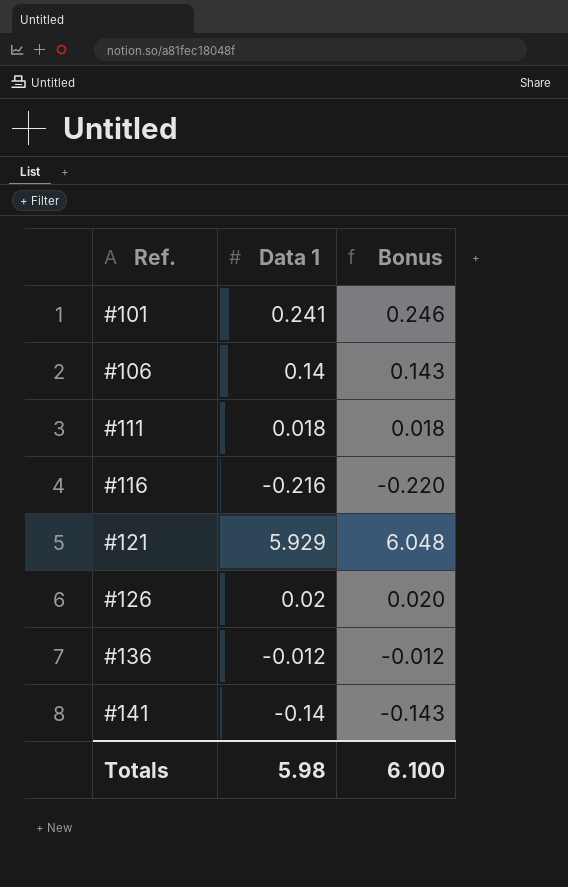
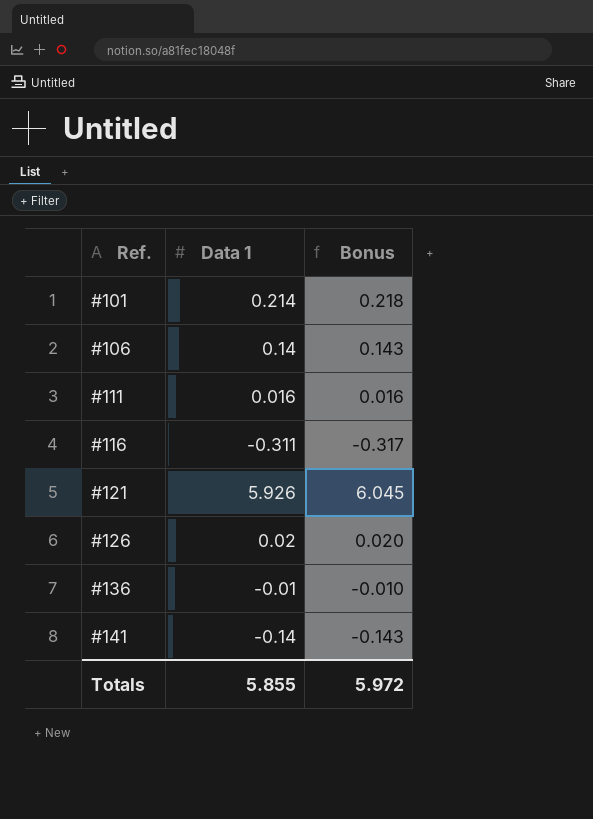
#101 | Data 1: 0.241 -> 0.214
#101 | Bonus: 0.246 -> 0.218
#111 | Data 1: 0.018 -> 0.016
#111 | Bonus: 0.018 -> 0.016
#116 | Data 1: -0.216 -> -0.311
#116 | Bonus: -0.220 -> -0.317
#121 | Data 1: 5.929 -> 5.926
#121 | Bonus: 6.048 -> 6.045
#136 | Data 1: -0.012 -> -0.01
#136 | Bonus: -0.012 -> -0.010
Totals | Data 1: 5.98 -> 5.855
Totals | Bonus: 6.100 -> 5.972

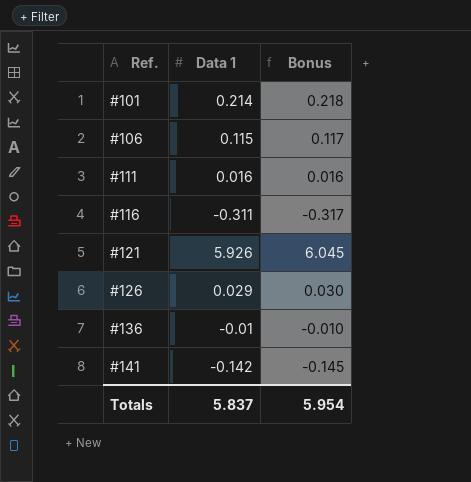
#106 | Data 1: 0.14 -> 0.115
#106 | Bonus: 0.143 -> 0.117
#126 | Data 1: 0.02 -> 0.029
#126 | Bonus: 0.020 -> 0.030
#141 | Data 1: -0.14 -> -0.142
#141 | Bonus: -0.143 -> -0.145
Totals | Data 1: 5.855 -> 5.837
Totals | Bonus: 5.972 -> 5.954

